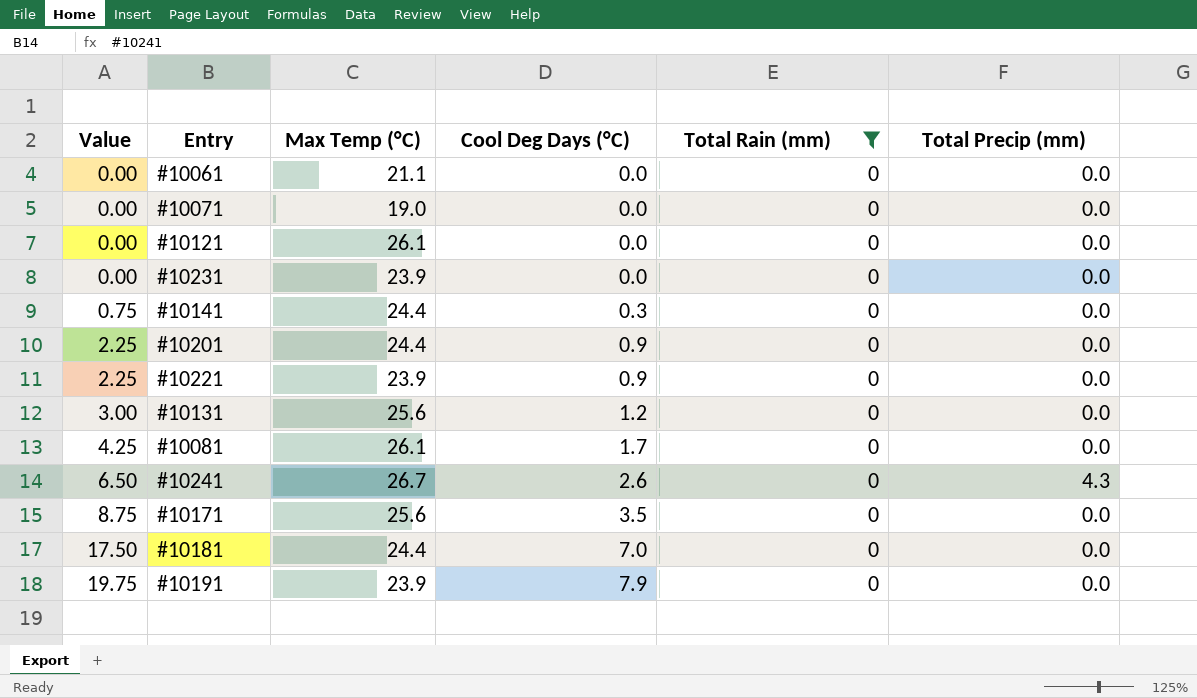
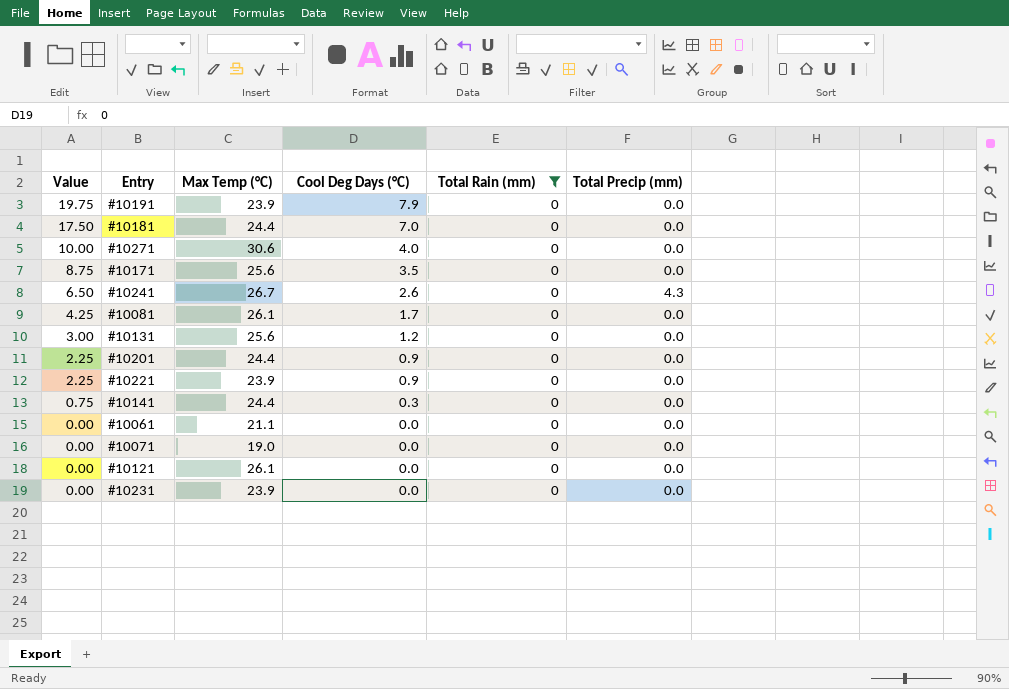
row order: Value ascending -> Value descending
row #10271: none -> 10.00 | 30.6 | 4.0 | 0 | 0.0

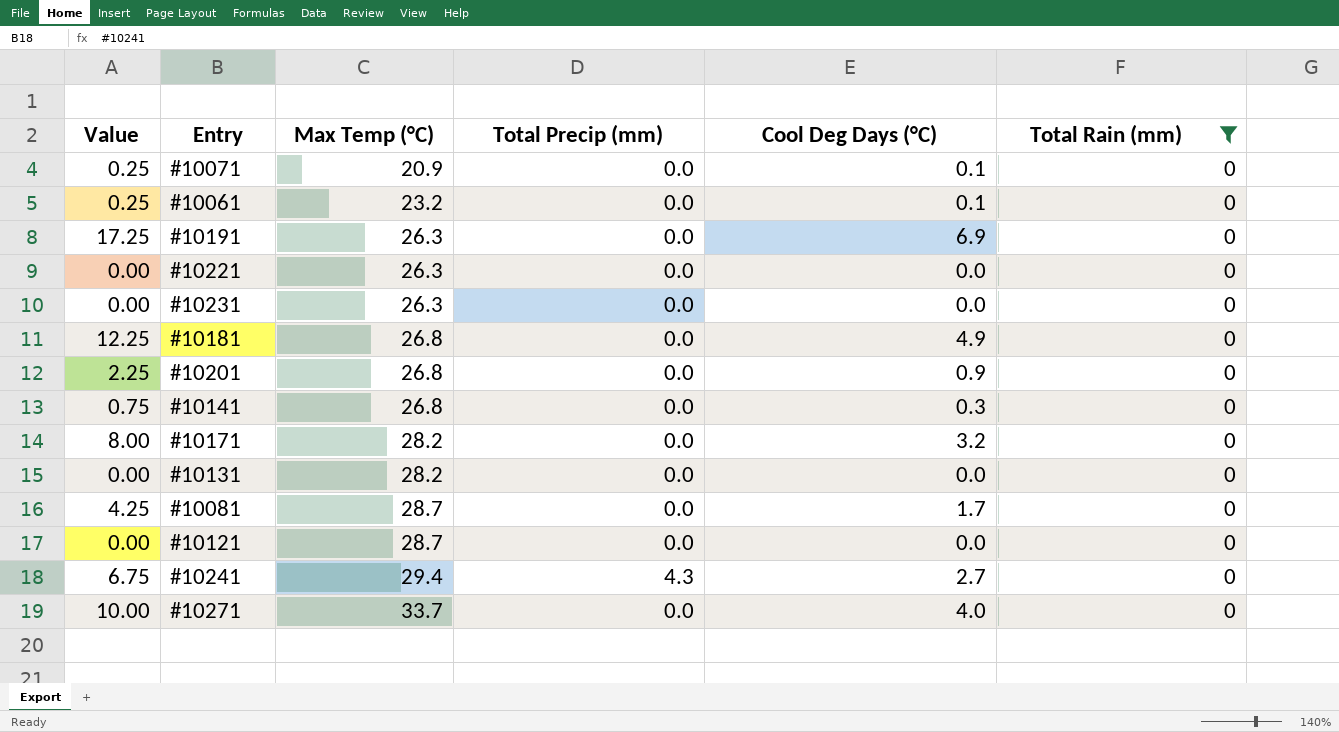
row order: Value descending -> Max Temp (°C) ascending
column Total Precip (mm) | position: 6 -> 4
#10071 | Value: 0.00 -> 0.25
#10071 | Max Temp (°C): 19.0 -> 20.9
#10071 | Cool Deg Days (°C): 0.0 -> 0.1
#10061 | Value: 0.00 -> 0.25
#10061 | Max Temp (°C): 21.1 -> 23.2
#10061 | Cool Deg Days (°C): 0.0 -> 0.1
#10191 | Value: 19.75 -> 17.25
#10191 | Max Temp (°C): 23.9 -> 26.3
#10191 | Cool Deg Days (°C): 7.9 -> 6.9
#10221 | Value: 2.25 -> 0.00
#10221 | Max Temp (°C): 23.9 -> 26.3
#10221 | Cool Deg Days (°C): 0.9 -> 0.0
#10231 | Max Temp (°C): 23.9 -> 26.3
#10181 | Value: 17.50 -> 12.25
#10181 | Max Temp (°C): 24.4 -> 26.8
#10181 | Cool Deg Days (°C): 7.0 -> 4.9
#10201 | Max Temp (°C): 24.4 -> 26.8
#10141 | Max Temp (°C): 24.4 -> 26.8
#10171 | Value: 8.75 -> 8.00
#10171 | Max Temp (°C): 25.6 -> 28.2
#10171 | Cool Deg Days (°C): 3.5 -> 3.2
#10131 | Value: 3.00 -> 0.00
#10131 | Max Temp (°C): 25.6 -> 28.2
#10131 | Cool Deg Days (°C): 1.2 -> 0.0
#10081 | Max Temp (°C): 26.1 -> 28.7
#10121 | Max Temp (°C): 26.1 -> 28.7
#10241 | Value: 6.50 -> 6.75
#10241 | Max Temp (°C): 26.7 -> 29.4
#10241 | Cool Deg Days (°C): 2.6 -> 2.7
#10271 | Max Temp (°C): 30.6 -> 33.7

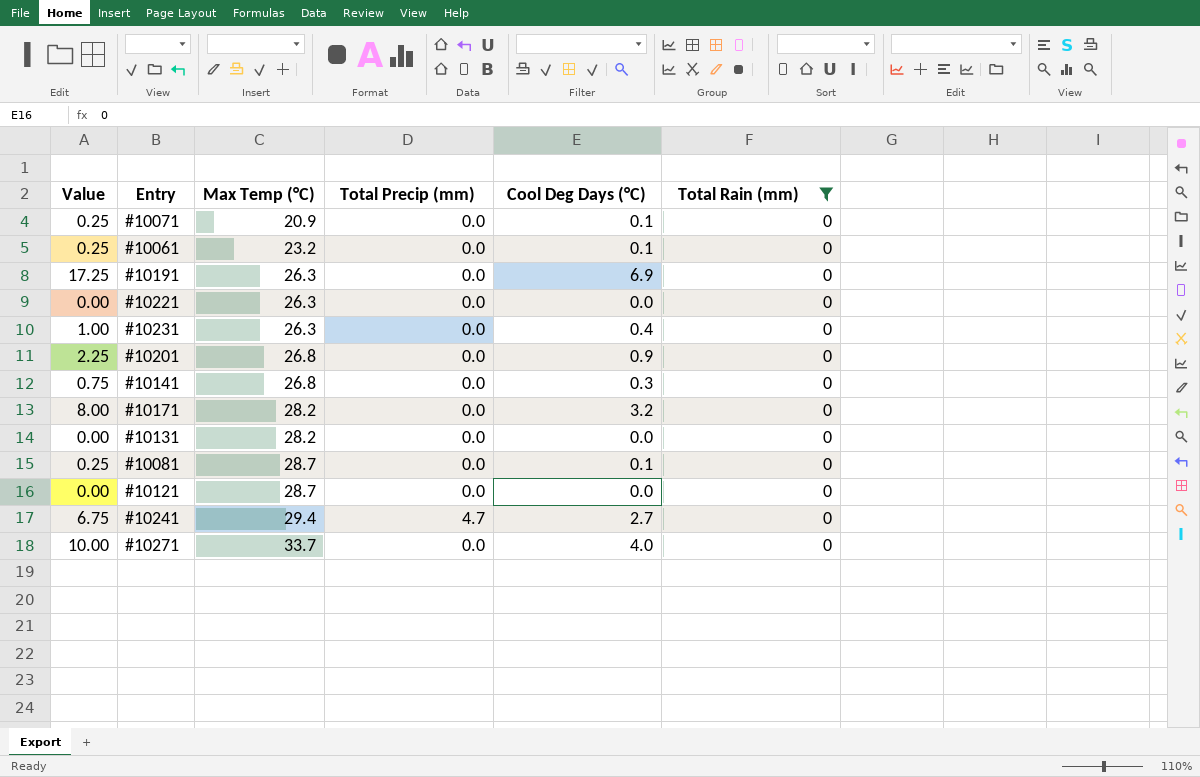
row #10181: 12.25 | 26.8 | 0.0 | 4.9 | 0 -> none
#10231 | Value: 0.00 -> 1.00
#10231 | Cool Deg Days (°C): 0.0 -> 0.4
#10081 | Value: 4.25 -> 0.25
#10081 | Cool Deg Days (°C): 1.7 -> 0.1
#10241 | Total Precip (mm): 4.3 -> 4.7

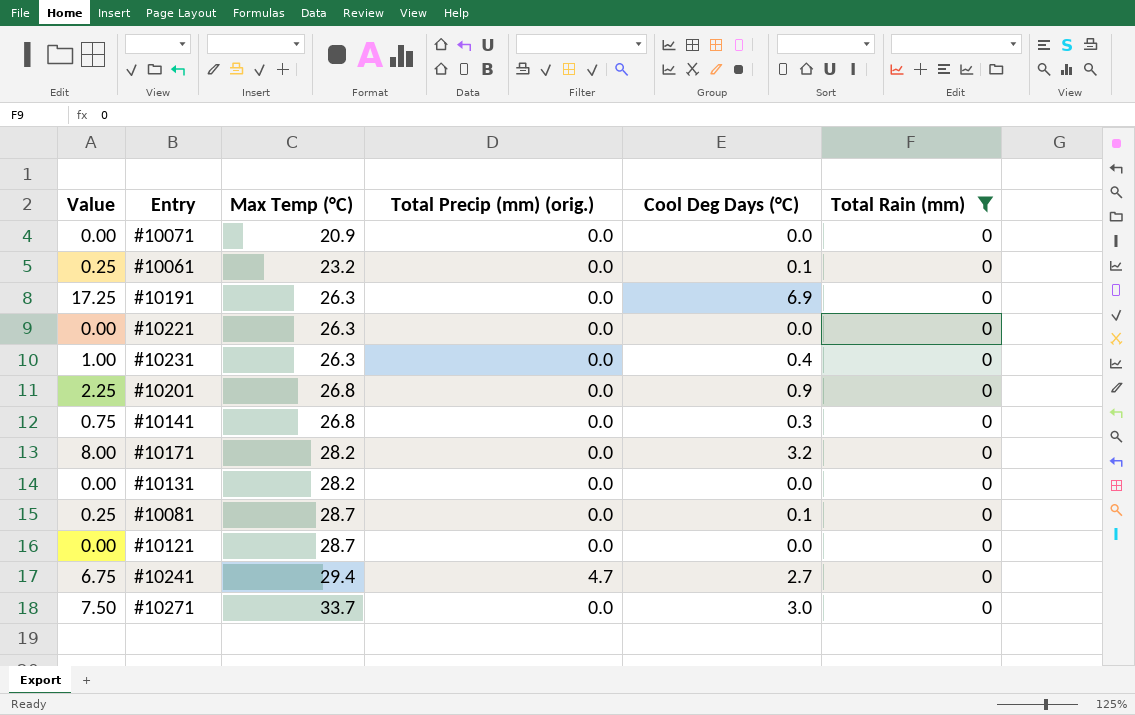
column name: Total Precip (mm) -> Total Precip (mm) (orig.)
#10071 | Value: 0.25 -> 0.00
#10071 | Cool Deg Days (°C): 0.1 -> 0.0
#10271 | Value: 10.00 -> 7.50
#10271 | Cool Deg Days (°C): 4.0 -> 3.0

